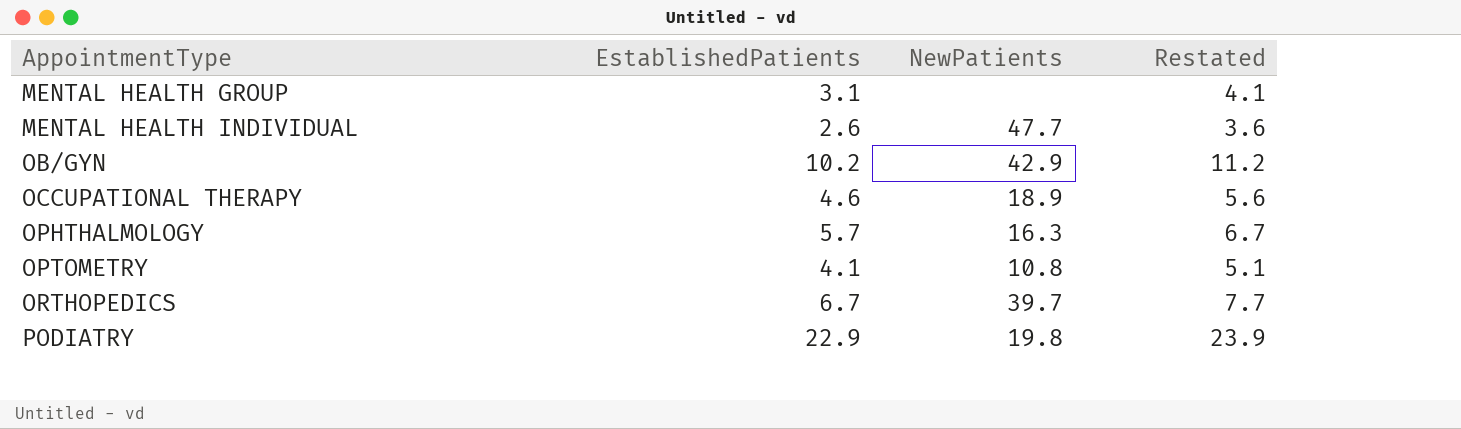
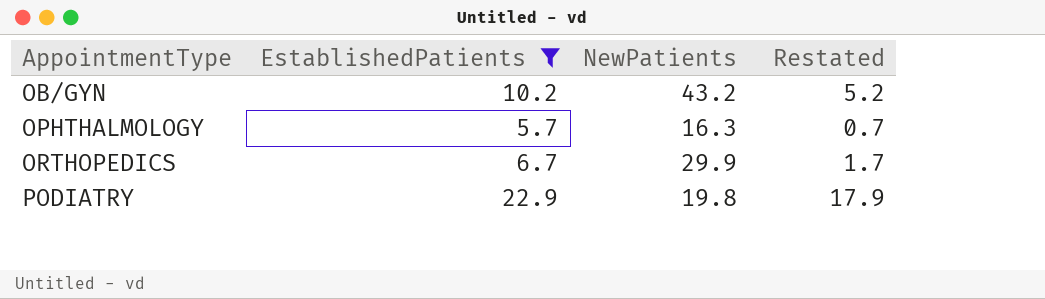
filter: none -> EstablishedPatients >= 5.7
column Restated | formula: [EstablishedPatients] + 1 -> [EstablishedPatients] - 5
OB/GYN | NewPatients: 42.9 -> 43.2
ORTHOPEDICS | NewPatients: 39.7 -> 29.9

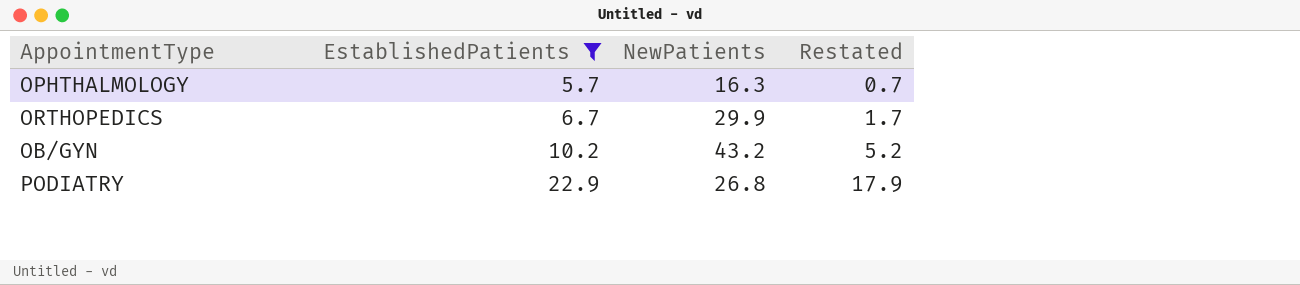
row order: AppointmentType ascending -> EstablishedPatients ascending
PODIATRY | NewPatients: 19.8 -> 26.8

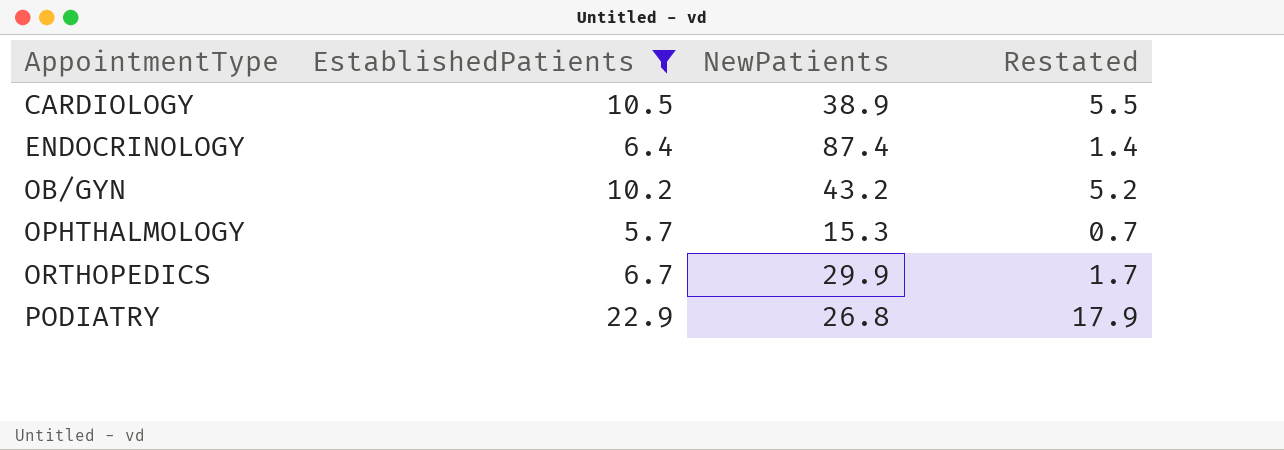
row order: EstablishedPatients ascending -> AppointmentType ascending
row CARDIOLOGY: none -> 10.5 | 38.9 | 5.5
row ENDOCRINOLOGY: none -> 6.4 | 87.4 | 1.4
OPHTHALMOLOGY | NewPatients: 16.3 -> 15.3

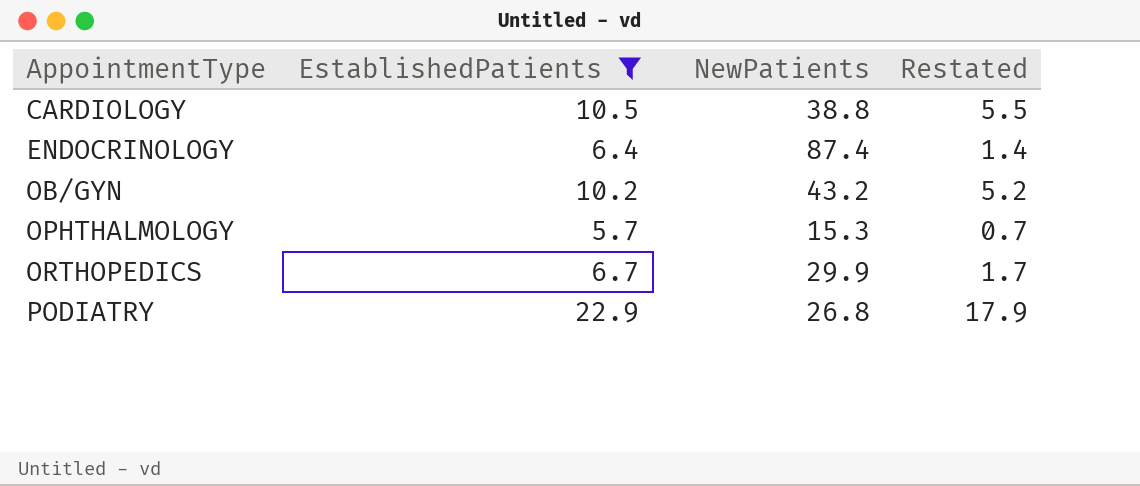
CARDIOLOGY | NewPatients: 38.9 -> 38.8

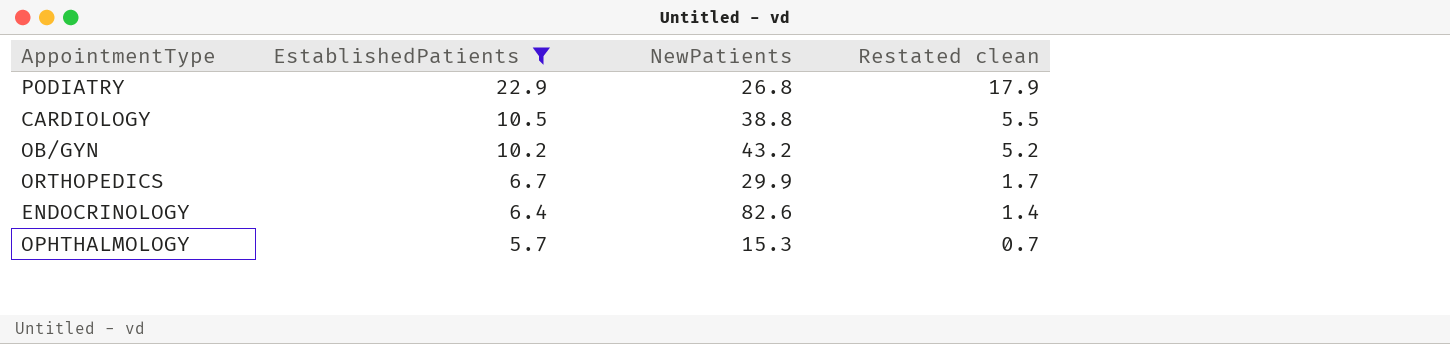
row order: AppointmentType ascending -> EstablishedPatients descending
column name: Restated -> Restated clean
ENDOCRINOLOGY | NewPatients: 87.4 -> 82.6

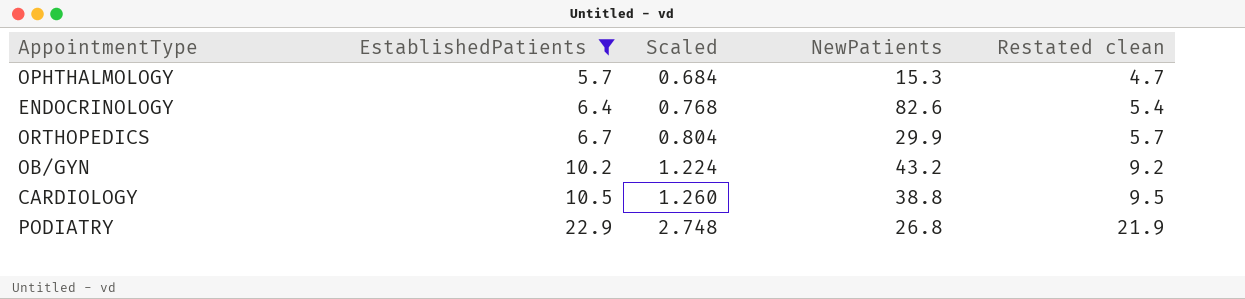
row order: EstablishedPatients descending -> EstablishedPatients ascending
column Scaled | formula: none -> [EstablishedPatients] * 0.12
column Restated clean | formula: [EstablishedPatients] - 5 -> [EstablishedPatients] - 1

